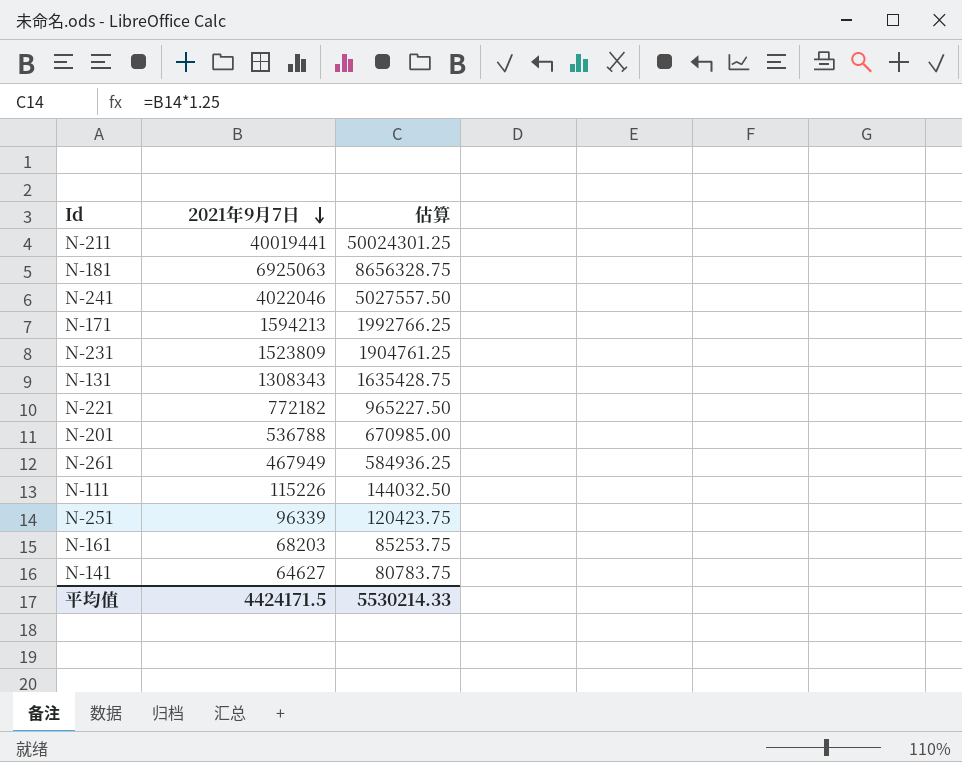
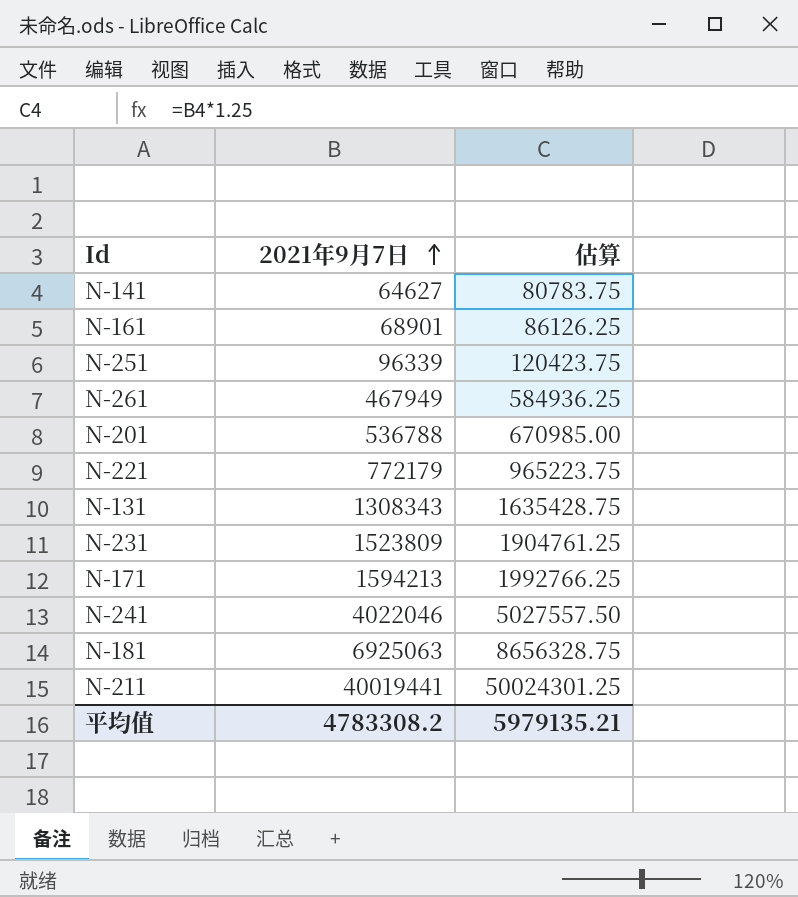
row order: 2021年9月7日 descending -> 2021年9月7日 ascending
row N-111: 115226 | 144032.50 -> none
N-161 | 2021年9月7日: 68203 -> 68901
N-161 | 估算: 85253.75 -> 86126.25
N-221 | 2021年9月7日: 772182 -> 772179
N-221 | 估算: 965227.50 -> 965223.75
平均值 | 2021年9月7日: 4424171.5 -> 4783308.2
平均值 | 估算: 5530214.33 -> 5979135.21

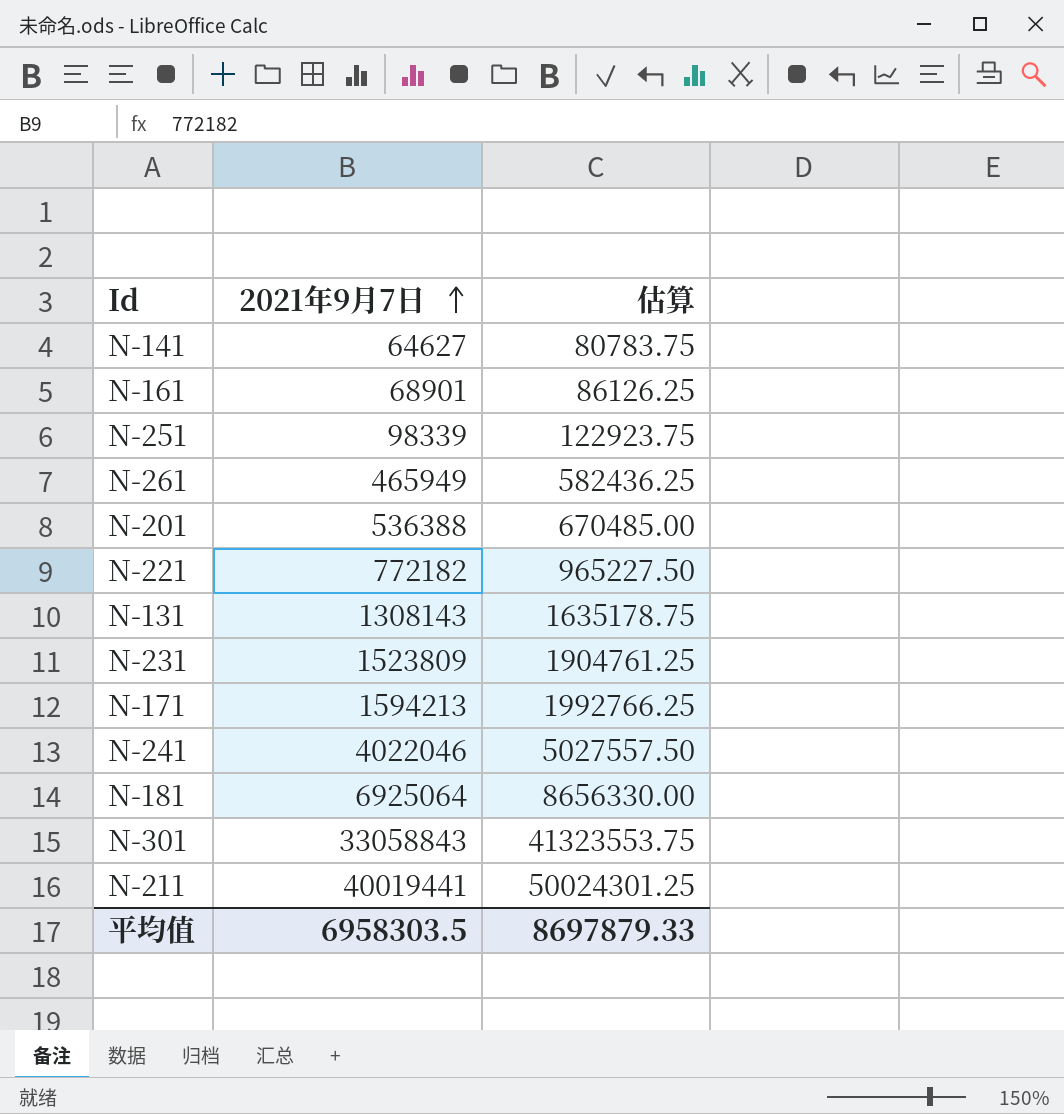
N-251 | 2021年9月7日: 96339 -> 98339
N-251 | 估算: 120423.75 -> 122923.75
N-261 | 2021年9月7日: 467949 -> 465949
N-261 | 估算: 584936.25 -> 582436.25
N-201 | 2021年9月7日: 536788 -> 536388
N-201 | 估算: 670985.00 -> 670485.00
N-221 | 2021年9月7日: 772179 -> 772182
N-221 | 估算: 965223.75 -> 965227.50
N-131 | 2021年9月7日: 1308343 -> 1308143
N-131 | 估算: 1635428.75 -> 1635178.75
N-181 | 2021年9月7日: 6925063 -> 6925064
N-181 | 估算: 8656328.75 -> 8656330.00
row N-301: none -> 33058843 | 41323553.75
平均值 | 2021年9月7日: 4783308.2 -> 6958303.5
平均值 | 估算: 5979135.21 -> 8697879.33

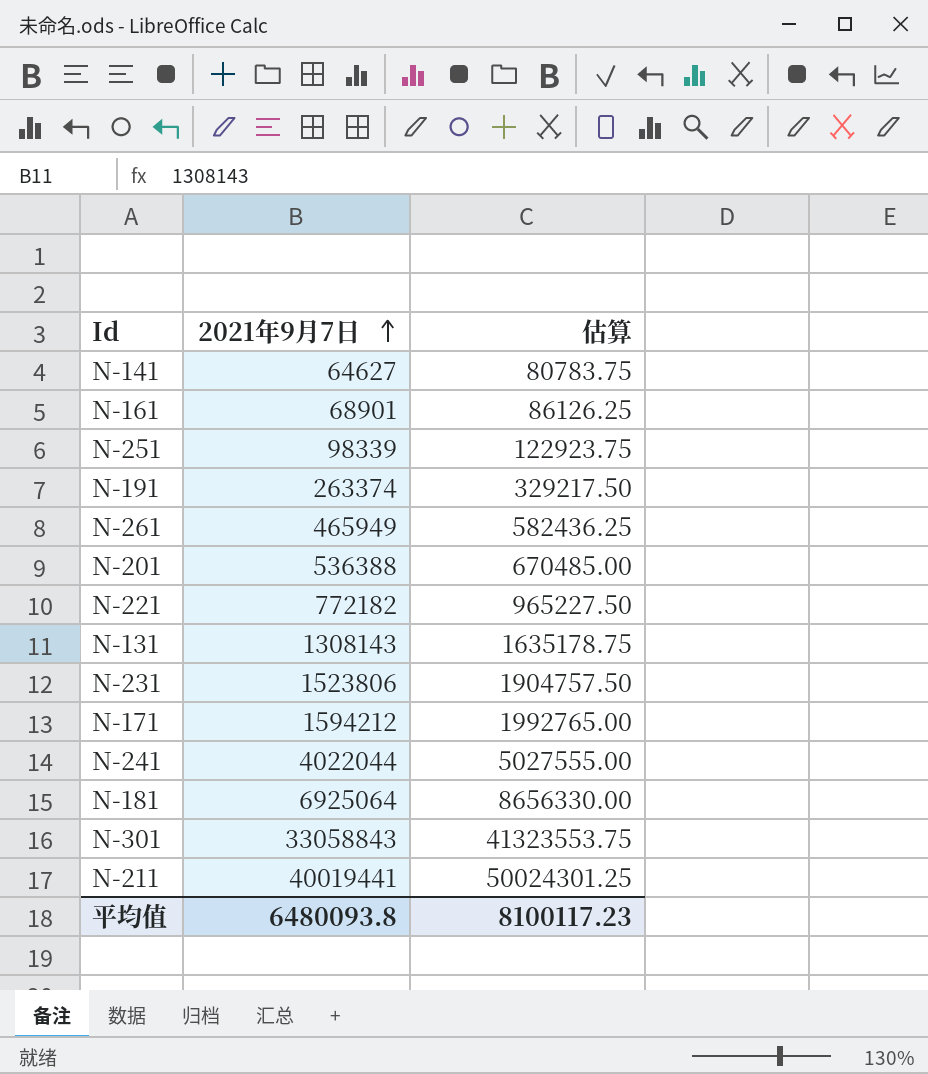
row N-191: none -> 263374 | 329217.50
N-231 | 2021年9月7日: 1523809 -> 1523806
N-231 | 估算: 1904761.25 -> 1904757.50
N-171 | 2021年9月7日: 1594213 -> 1594212
N-171 | 估算: 1992766.25 -> 1992765.00
N-241 | 2021年9月7日: 4022046 -> 4022044
N-241 | 估算: 5027557.50 -> 5027555.00
平均值 | 2021年9月7日: 6958303.5 -> 6480093.8
平均值 | 估算: 8697879.33 -> 8100117.23

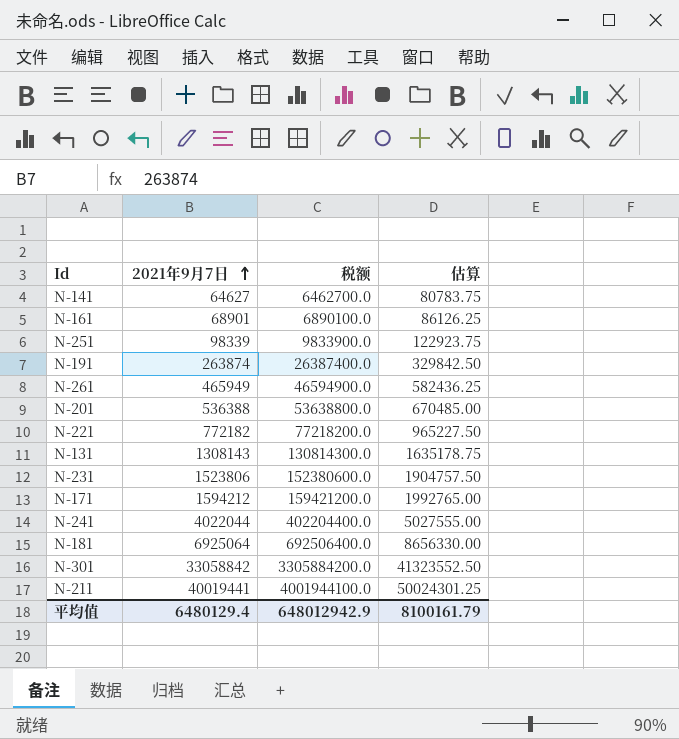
column 税额 | formula: none -> [2021年9月7日] * 100
N-191 | 2021年9月7日: 263374 -> 263874
N-191 | 估算: 329217.50 -> 329842.50
N-301 | 2021年9月7日: 33058843 -> 33058842
N-301 | 估算: 41323553.75 -> 41323552.50
平均值 | 2021年9月7日: 6480093.8 -> 6480129.4
平均值 | 估算: 8100117.23 -> 8100161.79

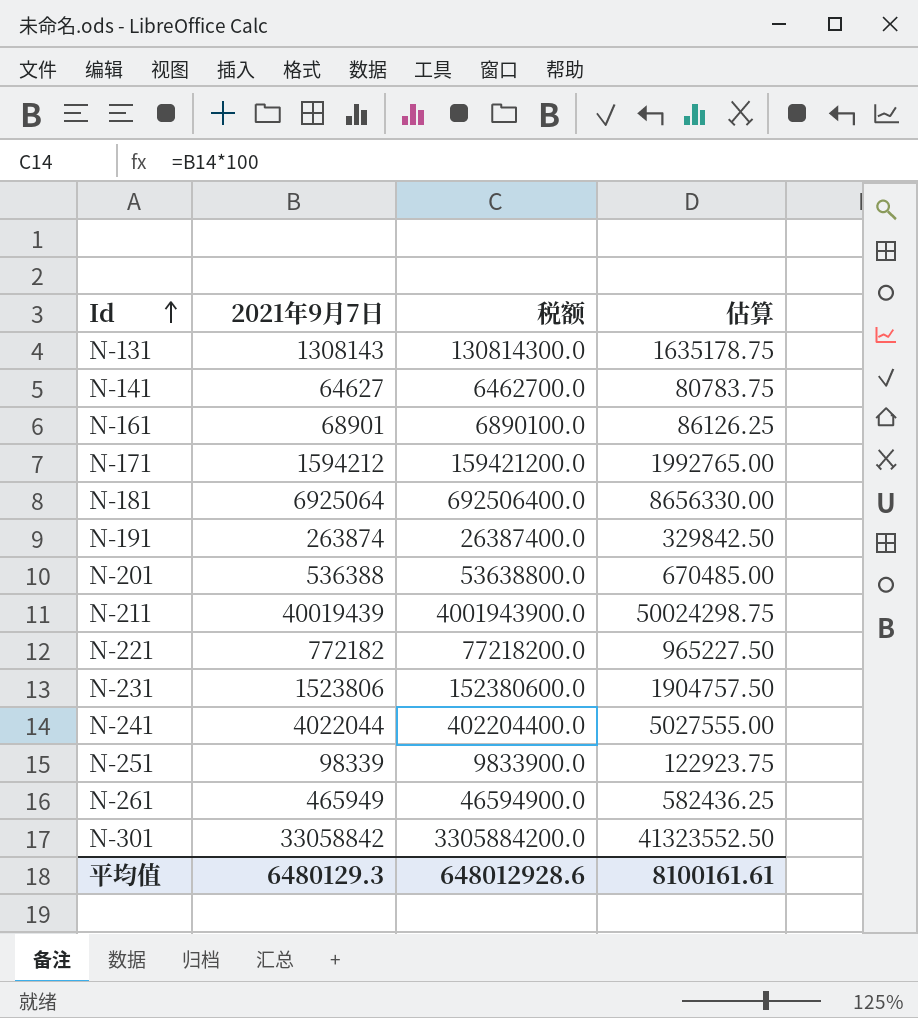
row order: 2021年9月7日 ascending -> Id ascending
N-211 | 2021年9月7日: 40019441 -> 40019439
N-211 | 税额: 4001944100.0 -> 4001943900.0
N-211 | 估算: 50024301.25 -> 50024298.75
平均值 | 2021年9月7日: 6480129.4 -> 6480129.3
平均值 | 税额: 648012942.9 -> 648012928.6
平均值 | 估算: 8100161.79 -> 8100161.61

